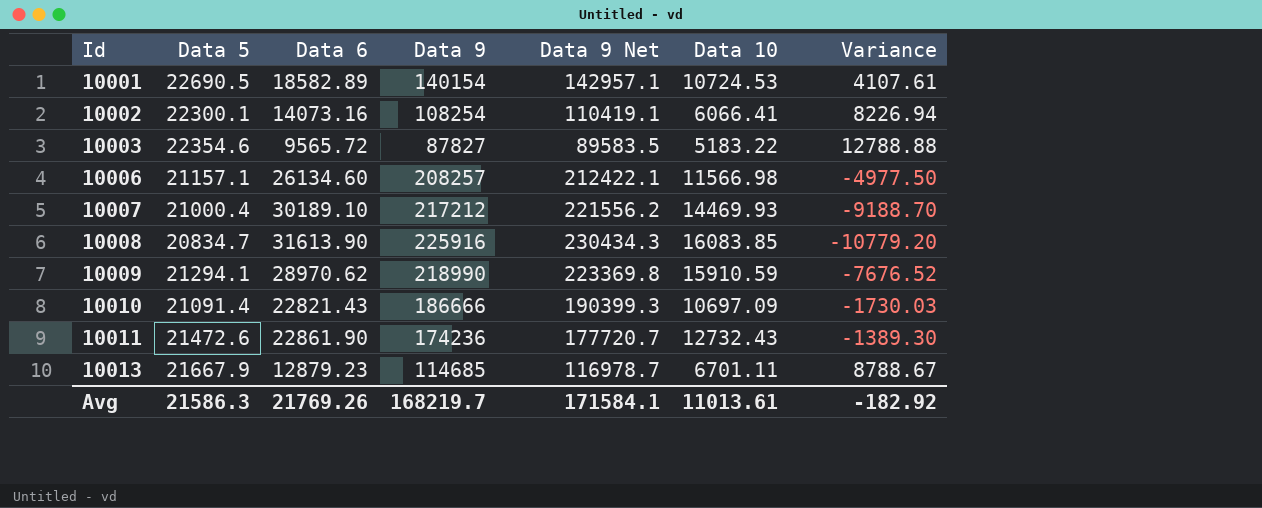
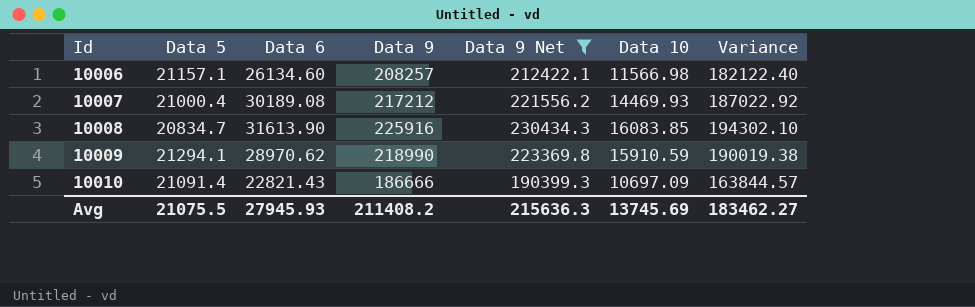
filter: none -> Data 9 Net >= 190399.3
column Variance | formula: [Data 5] - [Data 6] -> [Data 9] - [Data 6]
10007 | Data 6: 30189.10 -> 30189.08
Avg | Data 5: 21586.3 -> 21075.5
Avg | Data 6: 21769.26 -> 27945.93
Avg | Data 9: 168219.7 -> 211408.2
Avg | Data 9 Net: 171584.1 -> 215636.3
Avg | Data 10: 11013.61 -> 13745.69
Avg | Variance: -182.92 -> 183462.27

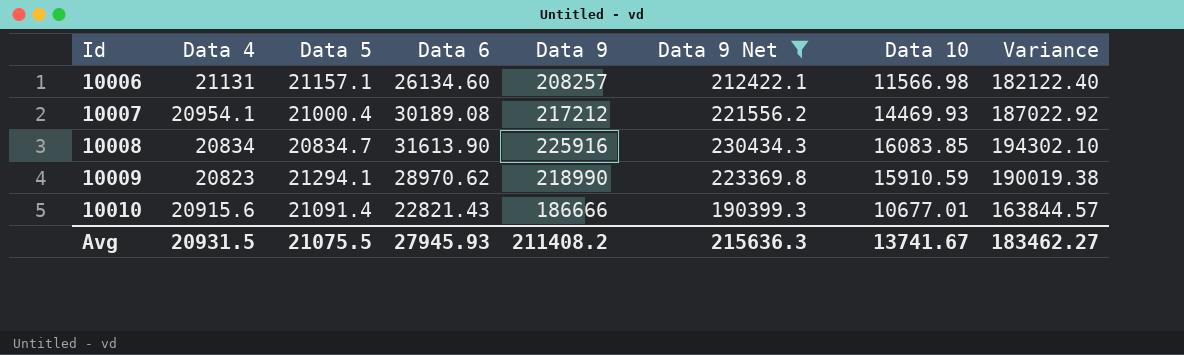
column Data 4 | position: none -> 2
10010 | Data 10: 10697.09 -> 10677.01
Avg | Data 10: 13745.69 -> 13741.67

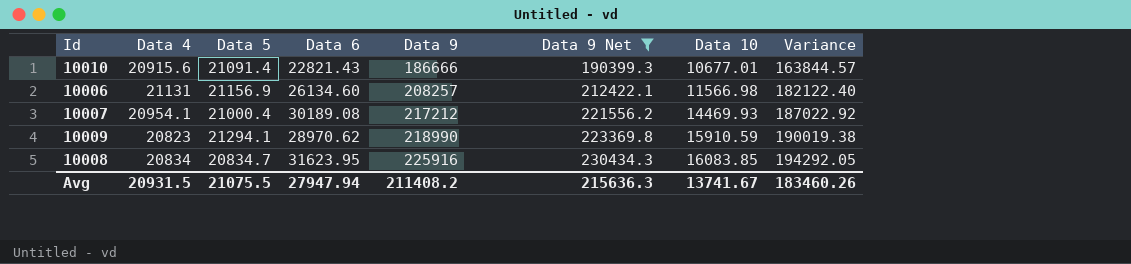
row order: Id ascending -> Data 9 ascending
10006 | Data 5: 21157.1 -> 21156.9
10008 | Data 6: 31613.90 -> 31623.95
10008 | Variance: 194302.10 -> 194292.05
Avg | Data 6: 27945.93 -> 27947.94
Avg | Variance: 183462.27 -> 183460.26

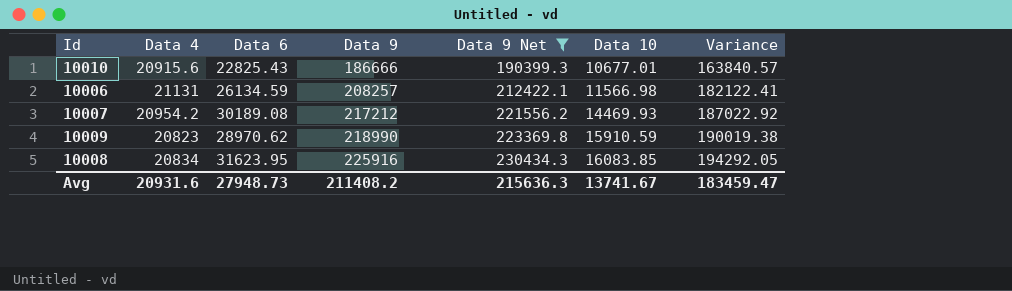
column Data 5 | position: 3 -> none
10010 | Data 6: 22821.43 -> 22825.43
10010 | Variance: 163844.57 -> 163840.57
10006 | Data 6: 26134.60 -> 26134.59
10006 | Variance: 182122.40 -> 182122.41
10007 | Data 4: 20954.1 -> 20954.2
Avg | Data 4: 20931.5 -> 20931.6
Avg | Data 6: 27947.94 -> 27948.73
Avg | Variance: 183460.26 -> 183459.47

